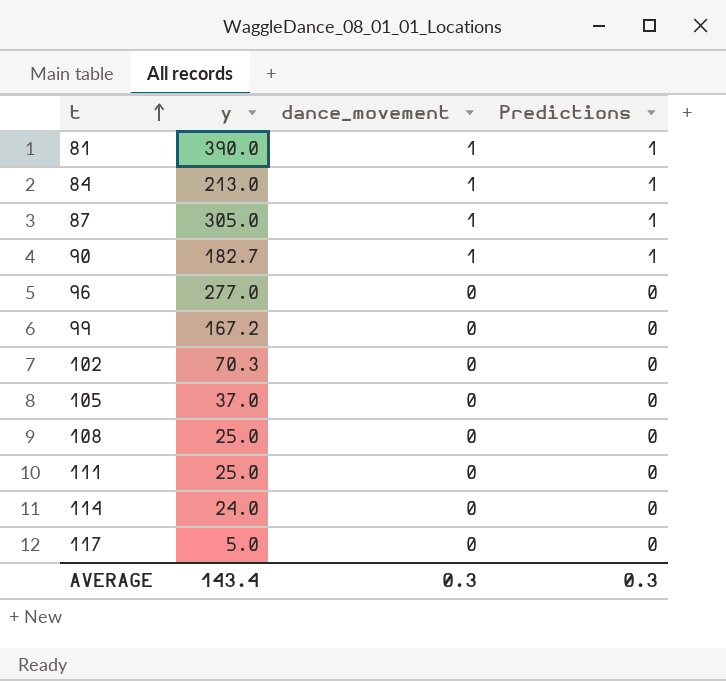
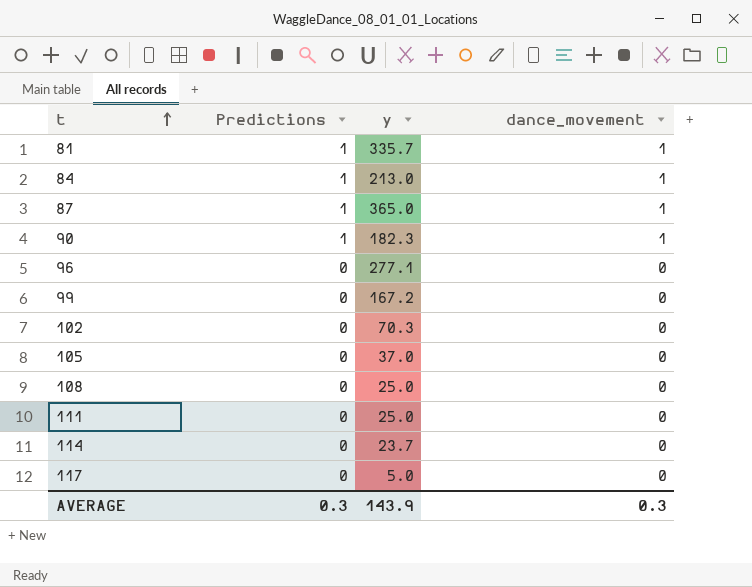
column Predictions | position: 4 -> 2
81 | y: 390.0 -> 335.7
87 | y: 305.0 -> 365.0
90 | y: 182.7 -> 182.3
96 | y: 277.0 -> 277.1
114 | y: 24.0 -> 23.7
AVERAGE | y: 143.4 -> 143.9

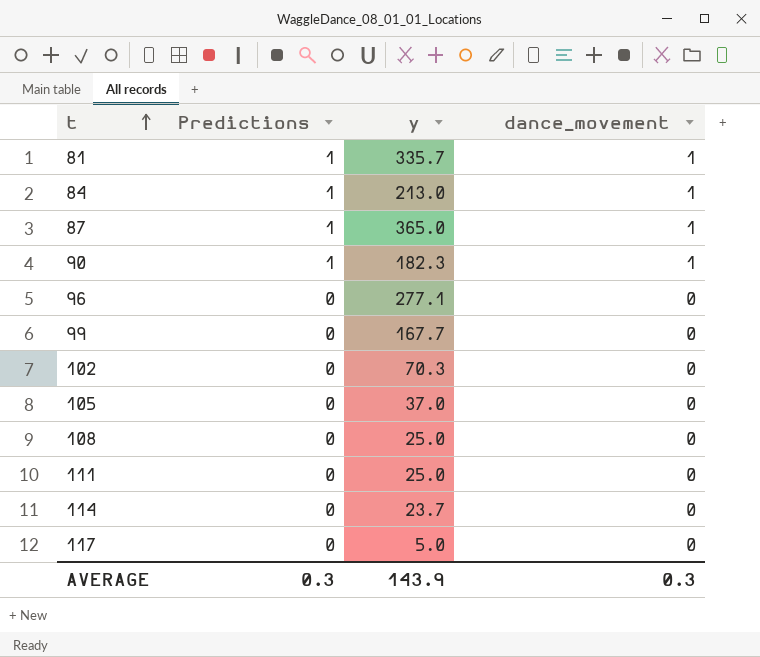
99 | y: 167.2 -> 167.7

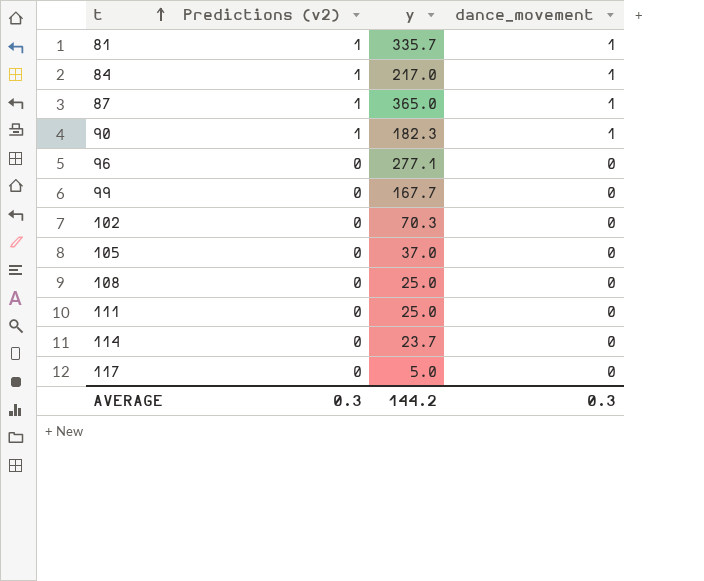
column name: Predictions -> Predictions (v2)
84 | y: 213.0 -> 217.0
AVERAGE | y: 143.9 -> 144.2

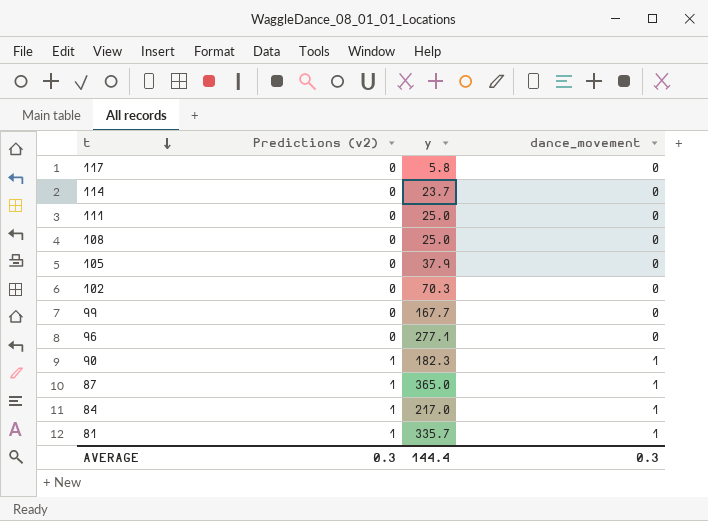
row order: t ascending -> t descending
117 | y: 5.0 -> 5.8
105 | y: 37.0 -> 37.9
AVERAGE | y: 144.2 -> 144.4

